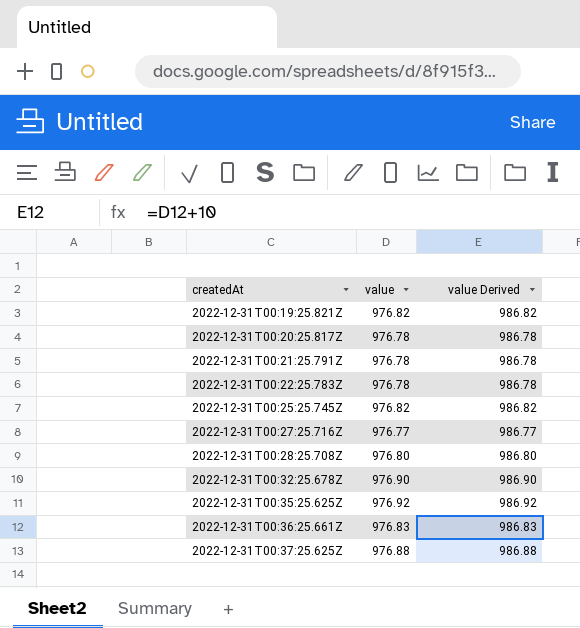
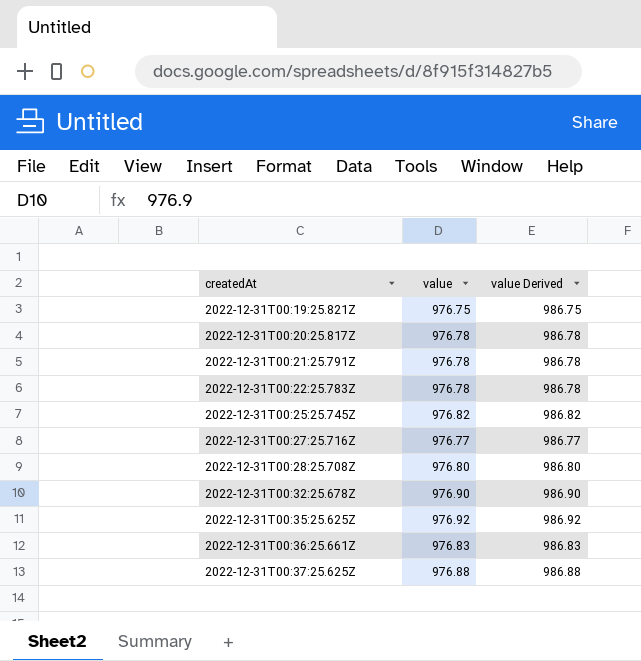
2022-12-31T00:19:25.821Z | value: 976.82 -> 976.75
2022-12-31T00:19:25.821Z | value Derived: 986.82 -> 986.75

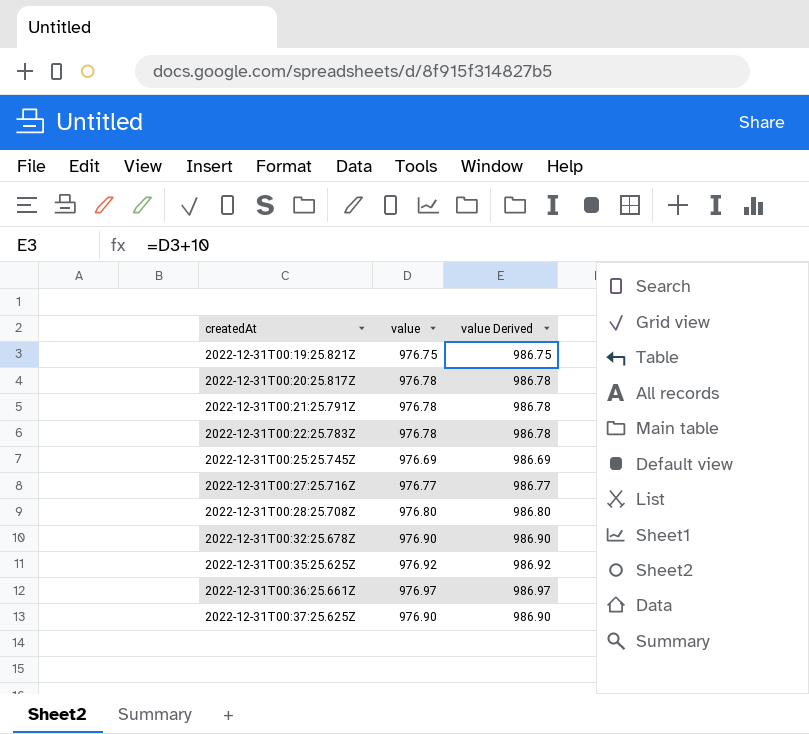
2022-12-31T00:25:25.745Z | value: 976.82 -> 976.69
2022-12-31T00:25:25.745Z | value Derived: 986.82 -> 986.69
2022-12-31T00:36:25.661Z | value: 976.83 -> 976.97
2022-12-31T00:36:25.661Z | value Derived: 986.83 -> 986.97
2022-12-31T00:37:25.625Z | value: 976.88 -> 976.90
2022-12-31T00:37:25.625Z | value Derived: 986.88 -> 986.90

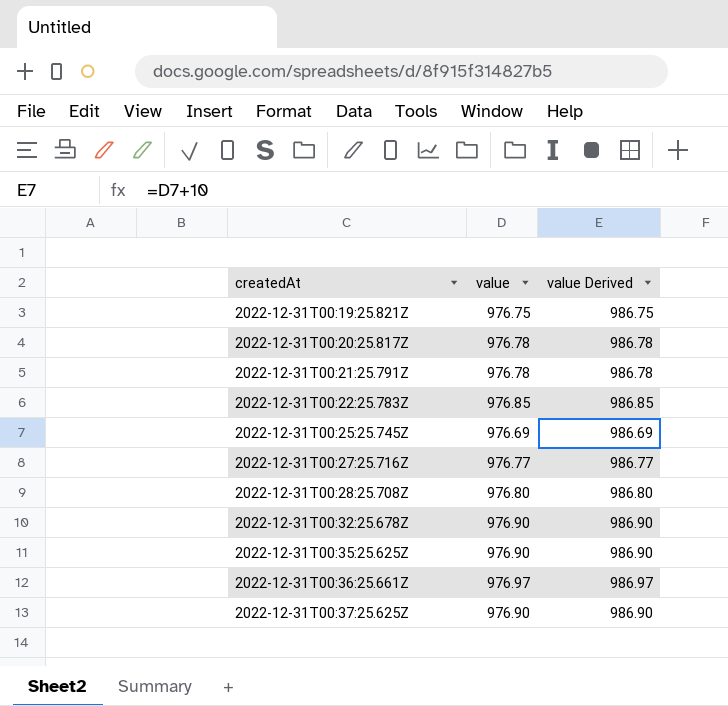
2022-12-31T00:22:25.783Z | value: 976.78 -> 976.85
2022-12-31T00:22:25.783Z | value Derived: 986.78 -> 986.85
2022-12-31T00:35:25.625Z | value: 976.92 -> 976.90
2022-12-31T00:35:25.625Z | value Derived: 986.92 -> 986.90

